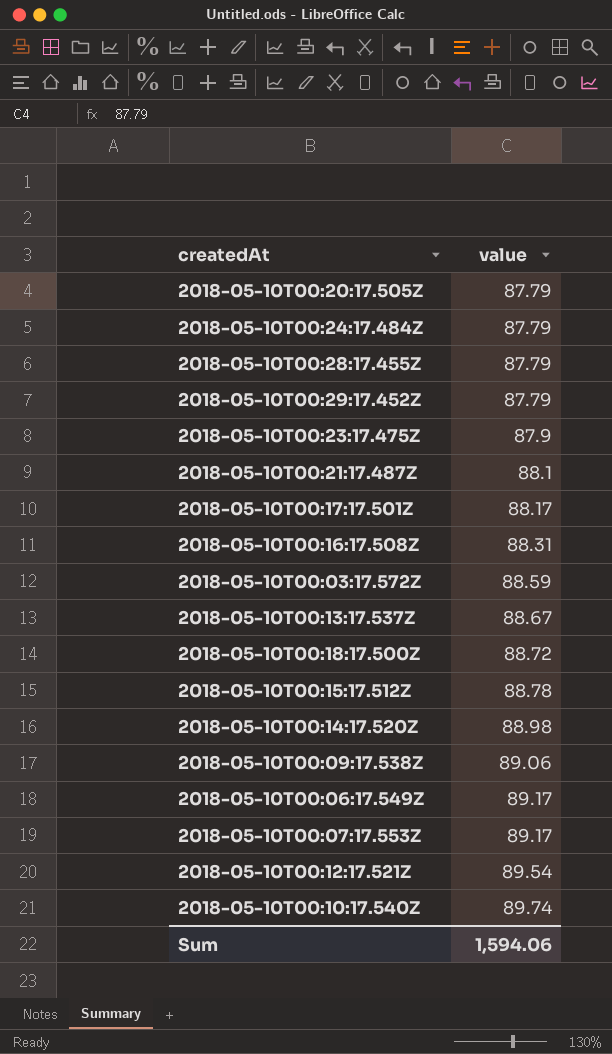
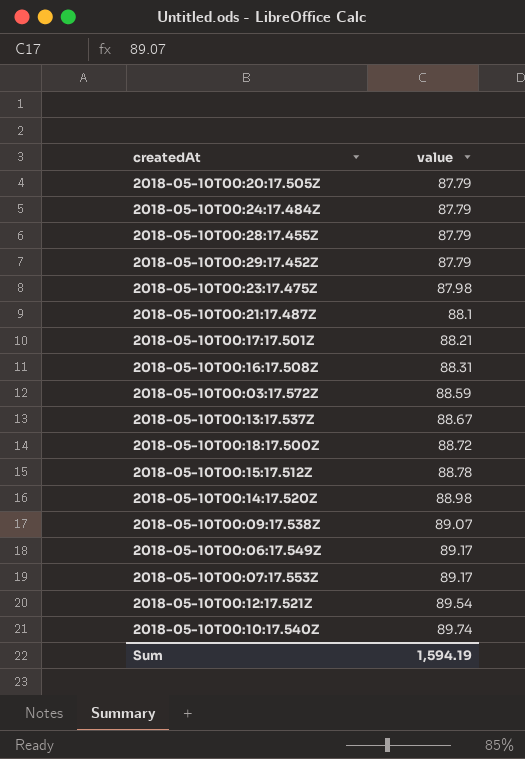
2018-05-10T00:23:17.475Z | value: 87.9 -> 87.98
2018-05-10T00:17:17.501Z | value: 88.17 -> 88.21
2018-05-10T00:09:17.538Z | value: 89.06 -> 89.07
Sum | value: 1,594.06 -> 1,594.19

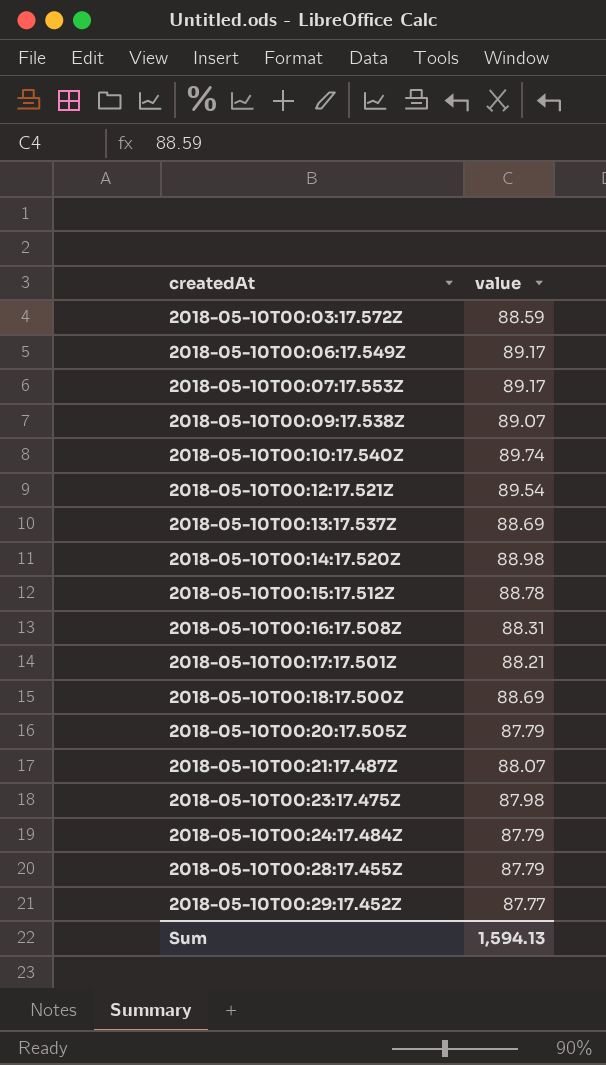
row order: value ascending -> createdAt ascending
2018-05-10T00:13:17.537Z | value: 88.67 -> 88.69
2018-05-10T00:18:17.500Z | value: 88.72 -> 88.69
2018-05-10T00:21:17.487Z | value: 88.1 -> 88.07
2018-05-10T00:29:17.452Z | value: 87.79 -> 87.77
Sum | value: 1,594.19 -> 1,594.13

